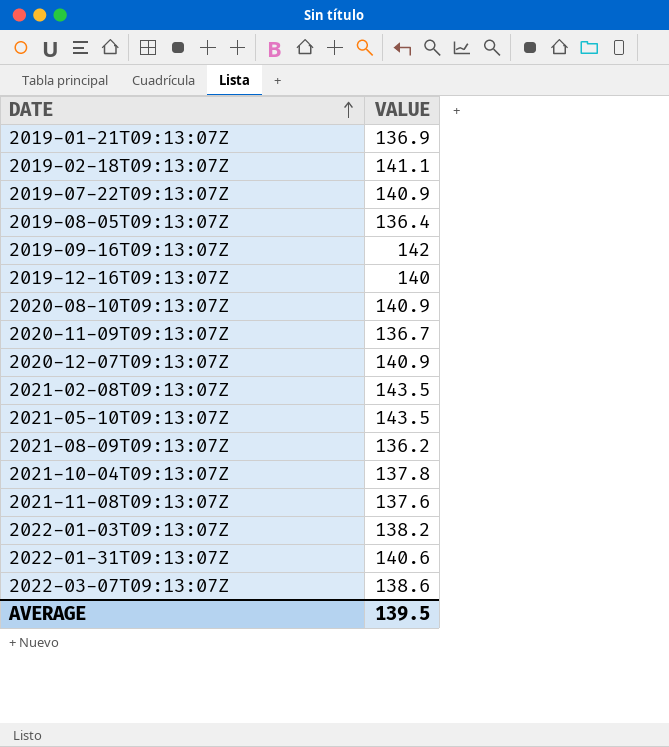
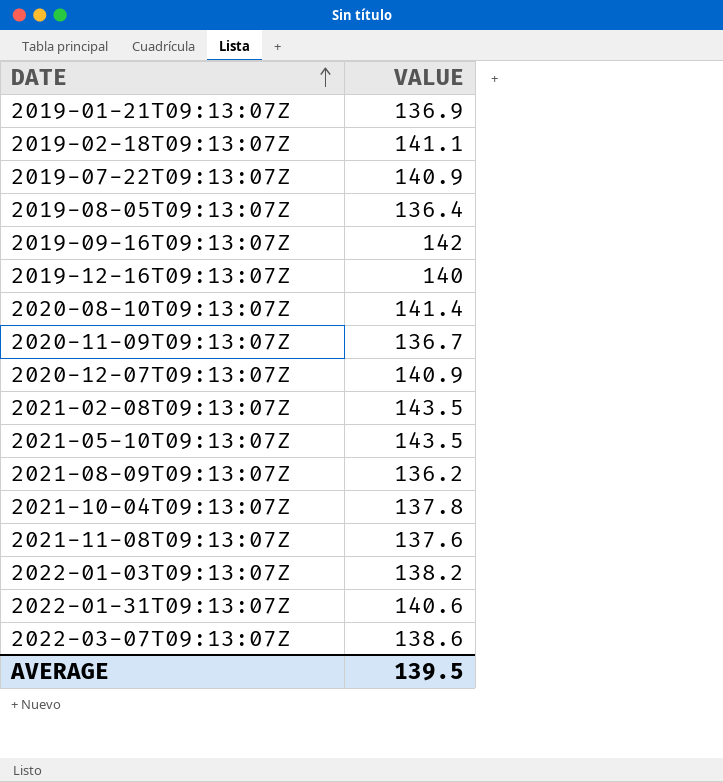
2020-08-10T09:13:07Z | VALUE: 140.9 -> 141.4

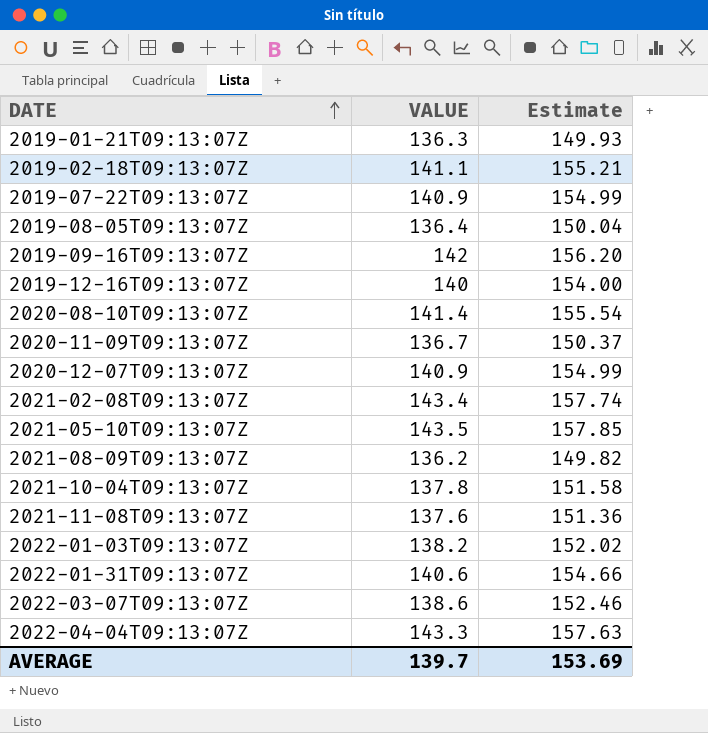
column Estimate | formula: none -> [VALUE] * 1.1
2019-01-21T09:13:07Z | VALUE: 136.9 -> 136.3
2021-02-08T09:13:07Z | VALUE: 143.5 -> 143.4
row 2022-04-04T09:13:07Z: none -> 143.3 | 157.63
AVERAGE | VALUE: 139.5 -> 139.7

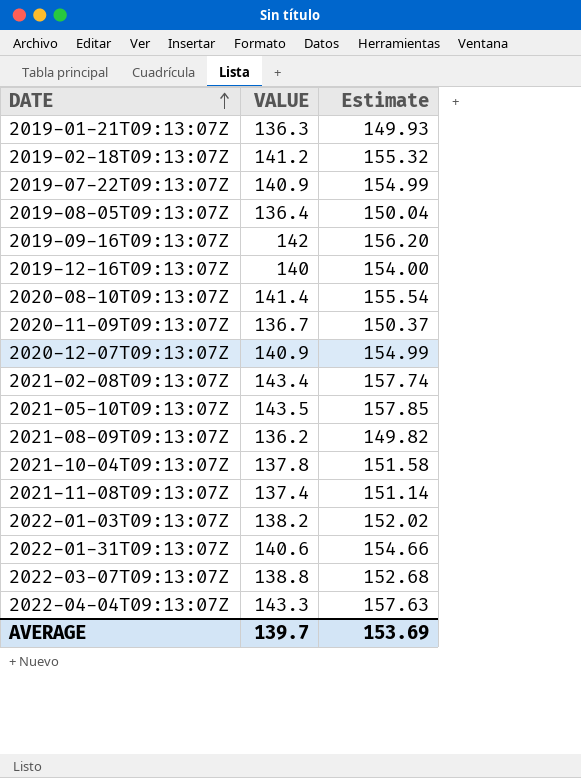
2019-02-18T09:13:07Z | VALUE: 141.1 -> 141.2
2019-02-18T09:13:07Z | Estimate: 155.21 -> 155.32
2021-11-08T09:13:07Z | VALUE: 137.6 -> 137.4
2021-11-08T09:13:07Z | Estimate: 151.36 -> 151.14
2022-03-07T09:13:07Z | VALUE: 138.6 -> 138.8
2022-03-07T09:13:07Z | Estimate: 152.46 -> 152.68

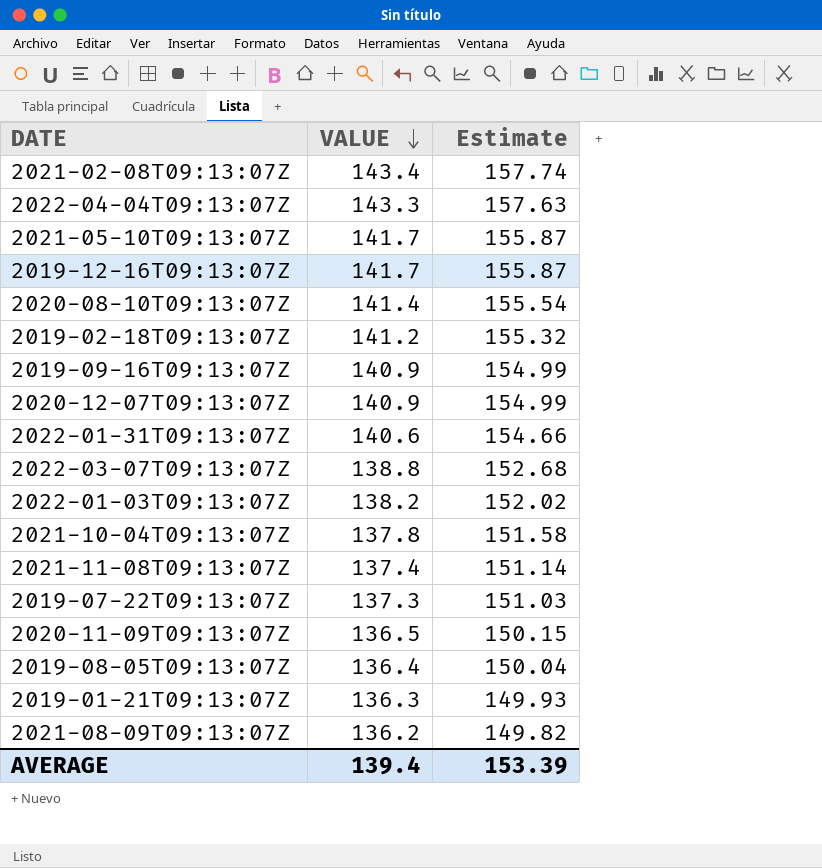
row order: DATE ascending -> VALUE descending
2021-05-10T09:13:07Z | VALUE: 143.5 -> 141.7
2021-05-10T09:13:07Z | Estimate: 157.85 -> 155.87
2019-12-16T09:13:07Z | VALUE: 140 -> 141.7
2019-12-16T09:13:07Z | Estimate: 154.00 -> 155.87
2019-09-16T09:13:07Z | VALUE: 142 -> 140.9
2019-09-16T09:13:07Z | Estimate: 156.20 -> 154.99
2019-07-22T09:13:07Z | VALUE: 140.9 -> 137.3
2019-07-22T09:13:07Z | Estimate: 154.99 -> 151.03
2020-11-09T09:13:07Z | VALUE: 136.7 -> 136.5
2020-11-09T09:13:07Z | Estimate: 150.37 -> 150.15
AVERAGE | VALUE: 139.7 -> 139.4
AVERAGE | Estimate: 153.69 -> 153.39

